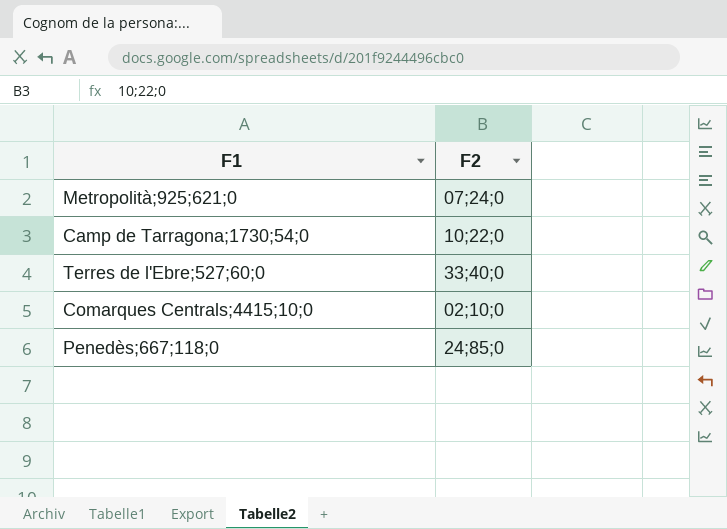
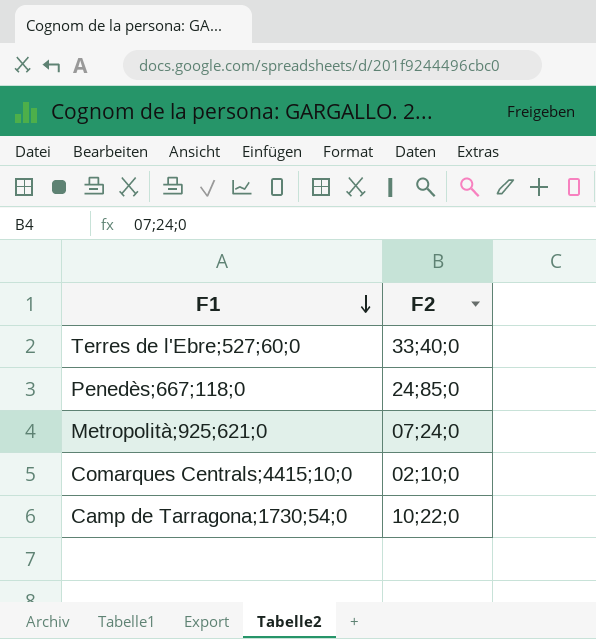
row order: none -> F1 descending

